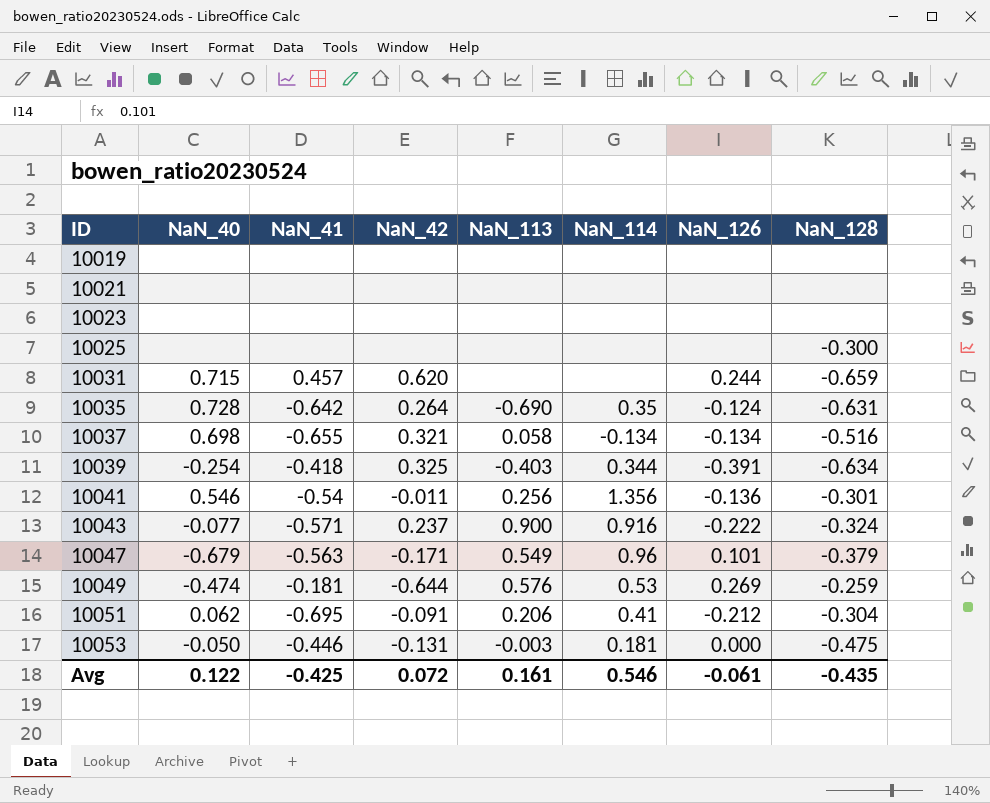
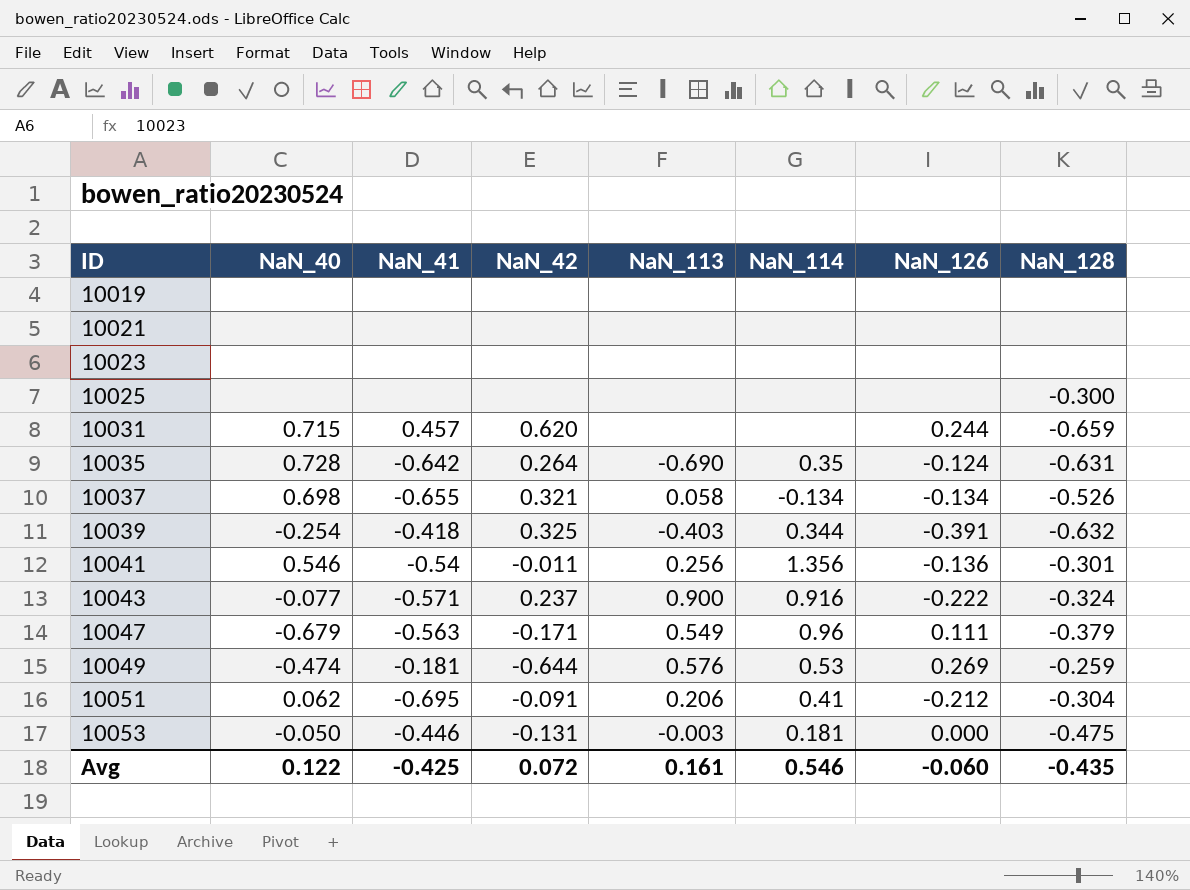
10037 | NaN_128: -0.516 -> -0.526
10039 | NaN_128: -0.634 -> -0.632
10047 | NaN_126: 0.101 -> 0.111
Avg | NaN_126: -0.061 -> -0.060

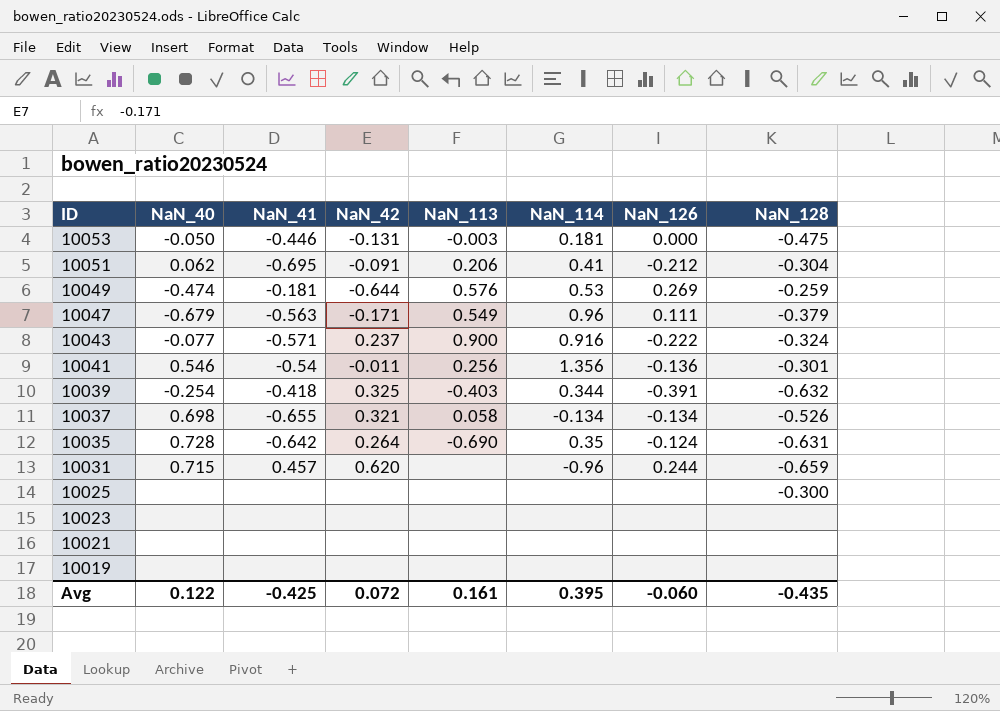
row order: ID ascending -> ID descending
10031 | NaN_114: none -> -0.96
Avg | NaN_114: 0.546 -> 0.395

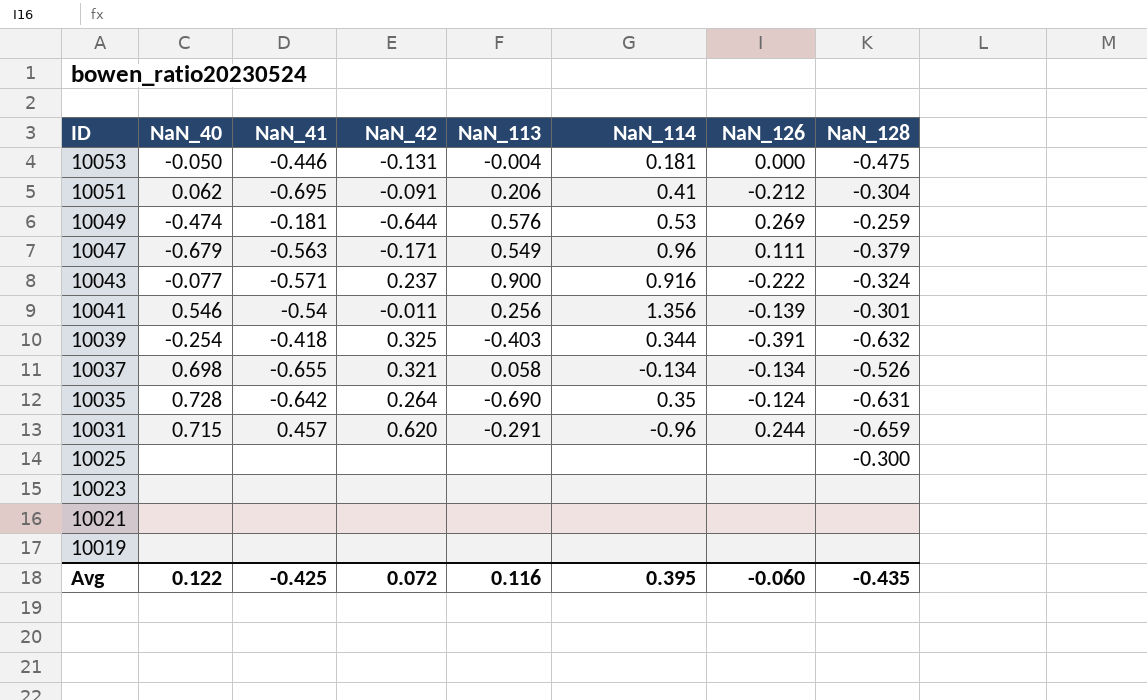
10053 | NaN_113: -0.003 -> -0.004
10041 | NaN_126: -0.136 -> -0.139
10031 | NaN_113: none -> -0.291
Avg | NaN_113: 0.161 -> 0.116

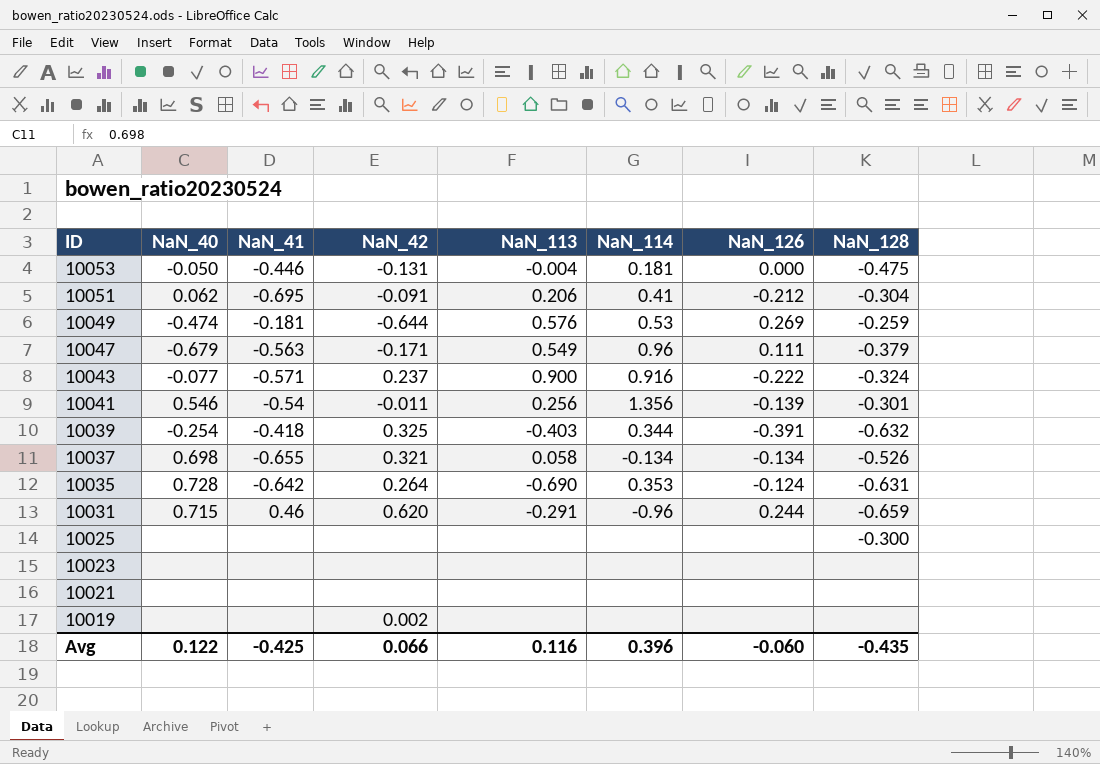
10035 | NaN_114: 0.35 -> 0.353
10031 | NaN_41: 0.457 -> 0.46
10019 | NaN_42: none -> 0.002
Avg | NaN_42: 0.072 -> 0.066
Avg | NaN_114: 0.395 -> 0.396

